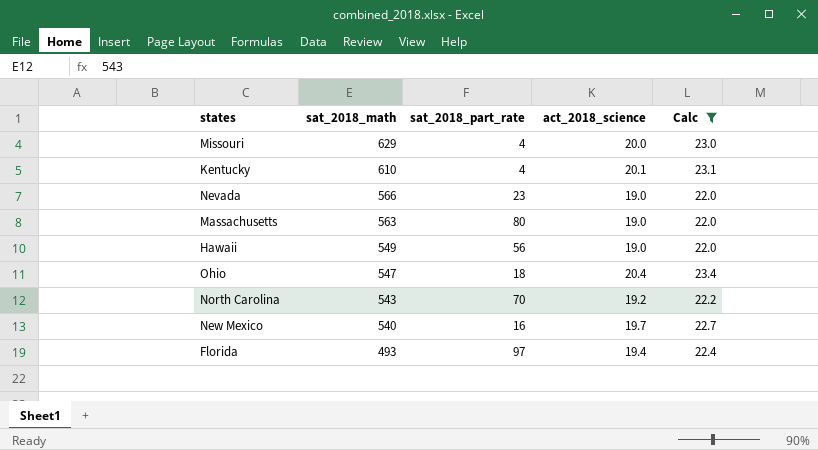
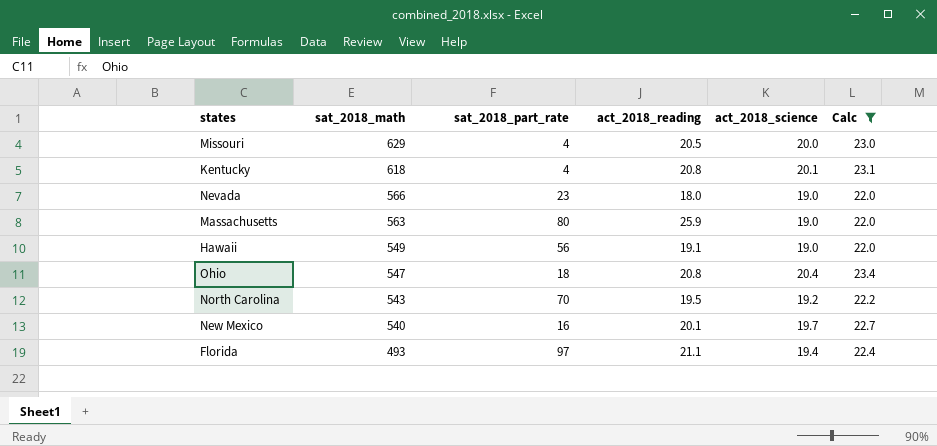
column act_2018_reading | position: none -> 4
Kentucky | sat_2018_math: 610 -> 618

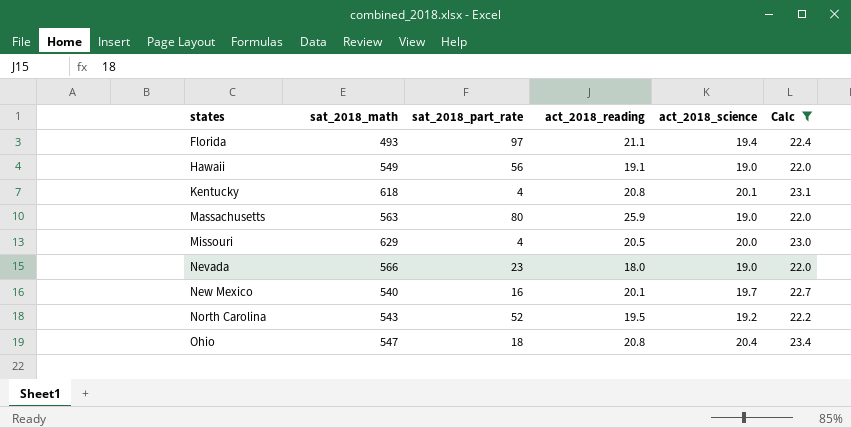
row order: sat_2018_math descending -> states ascending
North Carolina | sat_2018_part_rate: 70 -> 52

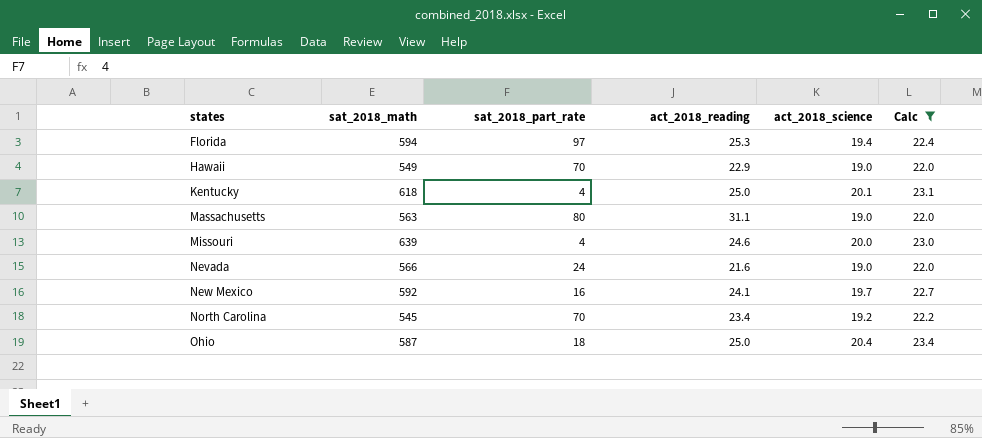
Florida | sat_2018_math: 493 -> 594
Florida | act_2018_reading: 21.1 -> 25.3
Hawaii | sat_2018_part_rate: 56 -> 70
Hawaii | act_2018_reading: 19.1 -> 22.9
Kentucky | act_2018_reading: 20.8 -> 25.0
Massachusetts | act_2018_reading: 25.9 -> 31.1
Missouri | sat_2018_math: 629 -> 639
Missouri | act_2018_reading: 20.5 -> 24.6
Nevada | sat_2018_part_rate: 23 -> 24
Nevada | act_2018_reading: 18.0 -> 21.6
New Mexico | sat_2018_math: 540 -> 592
New Mexico | act_2018_reading: 20.1 -> 24.1
North Carolina | sat_2018_math: 543 -> 545
North Carolina | sat_2018_part_rate: 52 -> 70
North Carolina | act_2018_reading: 19.5 -> 23.4
Ohio | sat_2018_math: 547 -> 587
Ohio | act_2018_reading: 20.8 -> 25.0

